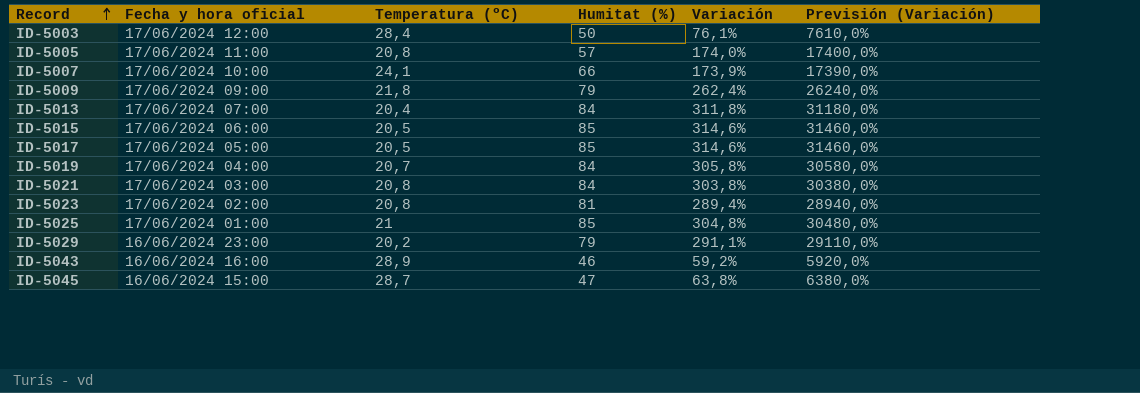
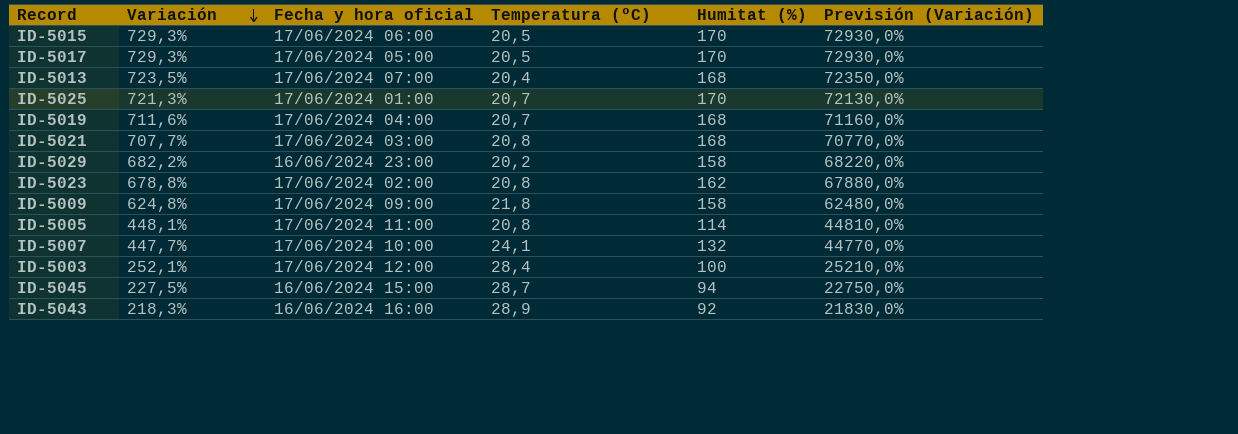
row order: Record ascending -> Variación descending
column Variación | position: 5 -> 2
ID-5015 | Variación: 314,6% -> 729,3%
ID-5015 | Humitat (%): 85 -> 170
ID-5015 | Previsión (Variación): 31460,0% -> 72930,0%
ID-5017 | Variación: 314,6% -> 729,3%
ID-5017 | Humitat (%): 85 -> 170
ID-5017 | Previsión (Variación): 31460,0% -> 72930,0%
ID-5013 | Variación: 311,8% -> 723,5%
ID-5013 | Humitat (%): 84 -> 168
ID-5013 | Previsión (Variación): 31180,0% -> 72350,0%
ID-5025 | Variación: 304,8% -> 721,3%
ID-5025 | Temperatura (ºC): 21 -> 20,7
ID-5025 | Humitat (%): 85 -> 170
ID-5025 | Previsión (Variación): 30480,0% -> 72130,0%
ID-5019 | Variación: 305,8% -> 711,6%
ID-5019 | Humitat (%): 84 -> 168
ID-5019 | Previsión (Variación): 30580,0% -> 71160,0%
ID-5021 | Variación: 303,8% -> 707,7%
ID-5021 | Humitat (%): 84 -> 168
ID-5021 | Previsión (Variación): 30380,0% -> 70770,0%
ID-5029 | Variación: 291,1% -> 682,2%
ID-5029 | Humitat (%): 79 -> 158
ID-5029 | Previsión (Variación): 29110,0% -> 68220,0%
ID-5023 | Variación: 289,4% -> 678,8%
ID-5023 | Humitat (%): 81 -> 162
ID-5023 | Previsión (Variación): 28940,0% -> 67880,0%
ID-5009 | Variación: 262,4% -> 624,8%
ID-5009 | Humitat (%): 79 -> 158
ID-5009 | Previsión (Variación): 26240,0% -> 62480,0%
ID-5005 | Variación: 174,0% -> 448,1%
ID-5005 | Humitat (%): 57 -> 114
ID-5005 | Previsión (Variación): 17400,0% -> 44810,0%
ID-5007 | Variación: 173,9% -> 447,7%
ID-5007 | Humitat (%): 66 -> 132
ID-5007 | Previsión (Variación): 17390,0% -> 44770,0%
ID-5003 | Variación: 76,1% -> 252,1%
ID-5003 | Humitat (%): 50 -> 100
ID-5003 | Previsión (Variación): 7610,0% -> 25210,0%
ID-5045 | Variación: 63,8% -> 227,5%
ID-5045 | Humitat (%): 47 -> 94
ID-5045 | Previsión (Variación): 6380,0% -> 22750,0%
ID-5043 | Variación: 59,2% -> 218,3%
ID-5043 | Humitat (%): 46 -> 92
ID-5043 | Previsión (Variación): 5920,0% -> 21830,0%

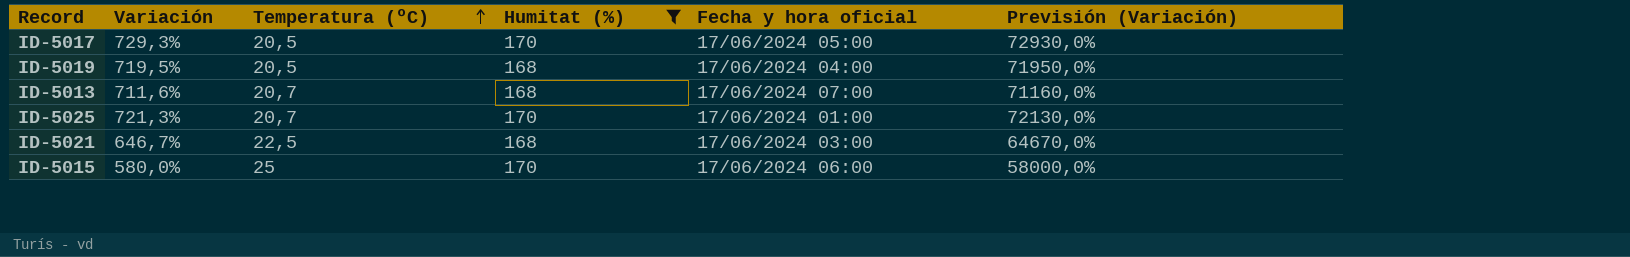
filter: none -> Humitat (%) >= 168
row order: Variación descending -> Temperatura (ºC) ascending
column Fecha y hora oficial | position: 3 -> 5
ID-5019 | Variación: 711,6% -> 719,5%
ID-5019 | Temperatura (ºC): 20,7 -> 20,5
ID-5019 | Previsión (Variación): 71160,0% -> 71950,0%
ID-5013 | Variación: 723,5% -> 711,6%
ID-5013 | Temperatura (ºC): 20,4 -> 20,7
ID-5013 | Previsión (Variación): 72350,0% -> 71160,0%
ID-5021 | Variación: 707,7% -> 646,7%
ID-5021 | Temperatura (ºC): 20,8 -> 22,5
ID-5021 | Previsión (Variación): 70770,0% -> 64670,0%
ID-5015 | Variación: 729,3% -> 580,0%
ID-5015 | Temperatura (ºC): 20,5 -> 25
ID-5015 | Previsión (Variación): 72930,0% -> 58000,0%

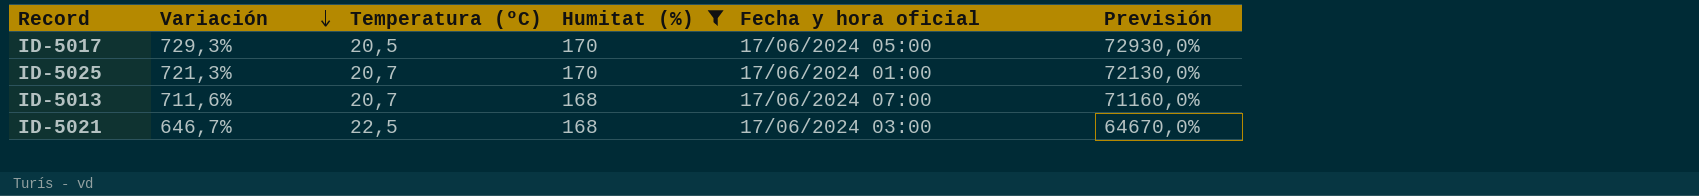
row order: Temperatura (ºC) ascending -> Variación descending
column name: Previsión (Variación) -> Previsión
row ID-5019: 719,5% | 20,5 | 168 | 17/06/2024 04:00 | 71950,0% -> none
row ID-5015: 580,0% | 25 | 170 | 17/06/2024 06:00 | 58000,0% -> none

